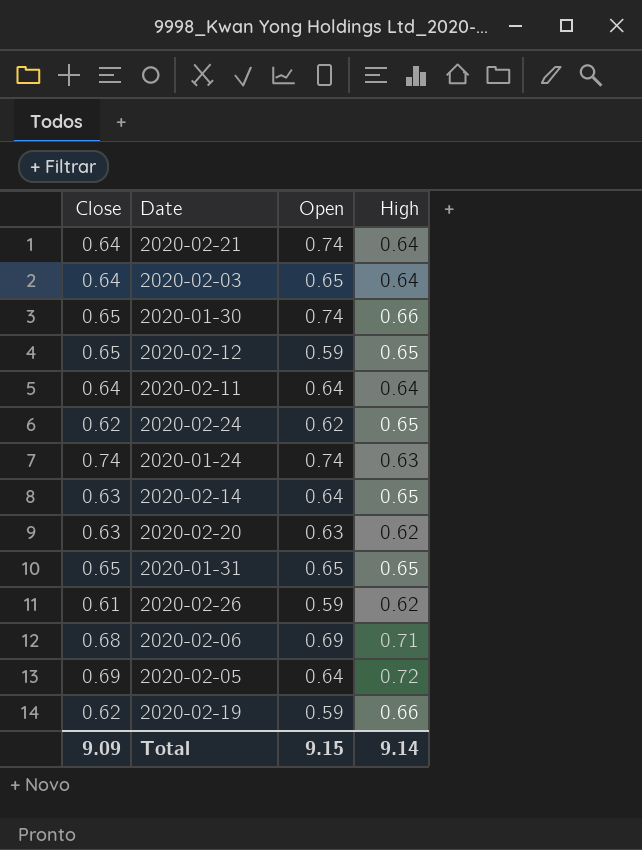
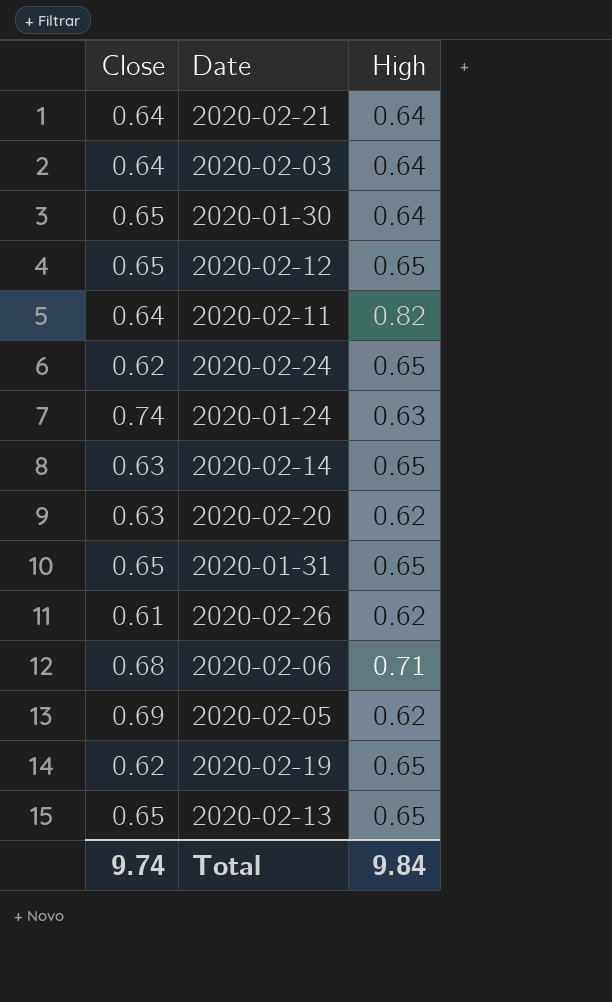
column Open | position: 3 -> none
2020-01-30 | High: 0.66 -> 0.64
2020-02-11 | High: 0.64 -> 0.82
2020-02-05 | High: 0.72 -> 0.62
2020-02-19 | High: 0.66 -> 0.65
row 2020-02-13: none -> 0.65 | 0.65
Total | Close: 9.09 -> 9.74
Total | High: 9.14 -> 9.84

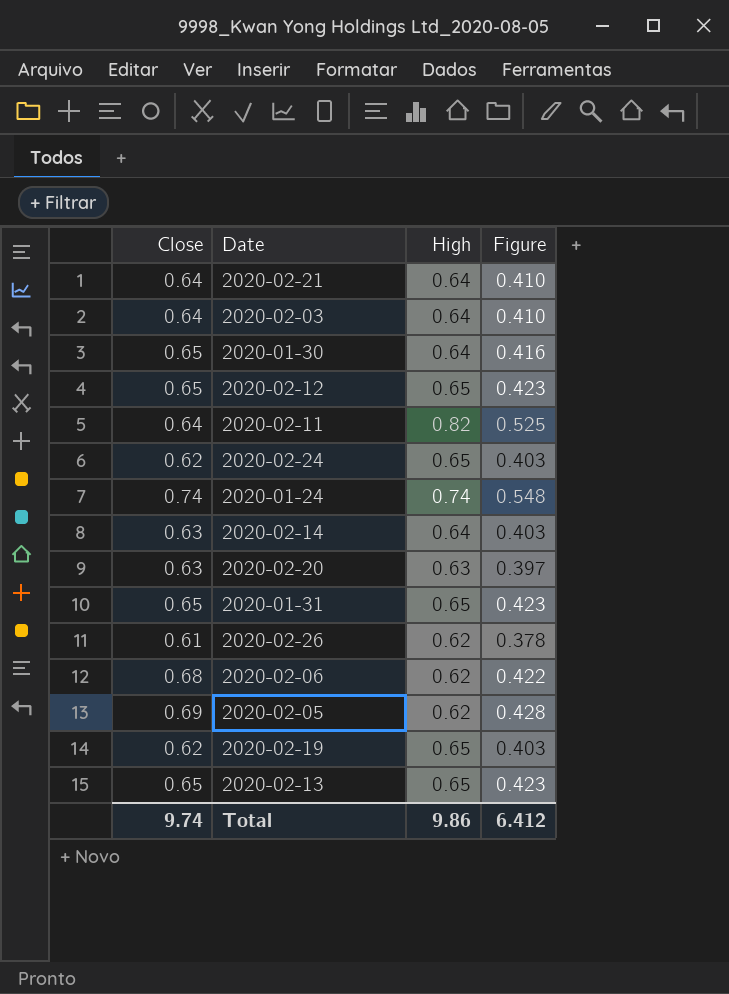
column Figure | formula: none -> [Close] * [High]
2020-01-24 | High: 0.63 -> 0.74
2020-02-14 | High: 0.65 -> 0.64
2020-02-20 | High: 0.62 -> 0.63
2020-02-06 | High: 0.71 -> 0.62
Total | High: 9.84 -> 9.86

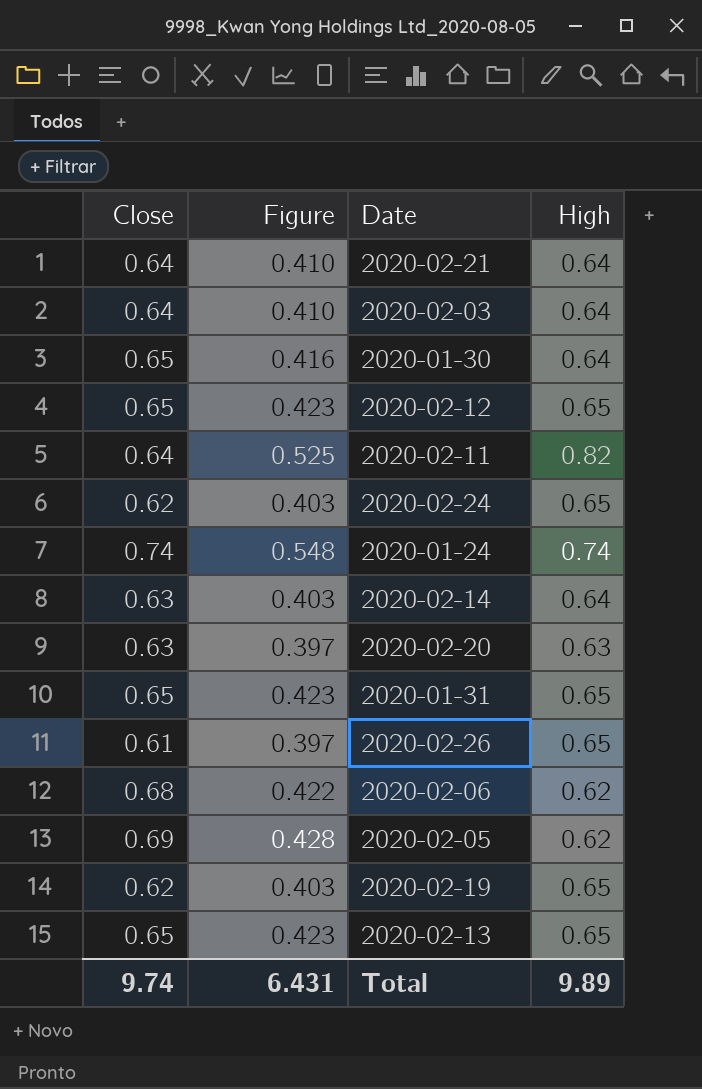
column Figure | position: 4 -> 2
2020-02-26 | Figure: 0.378 -> 0.397
2020-02-26 | High: 0.62 -> 0.65
Total | Figure: 6.412 -> 6.431
Total | High: 9.86 -> 9.89

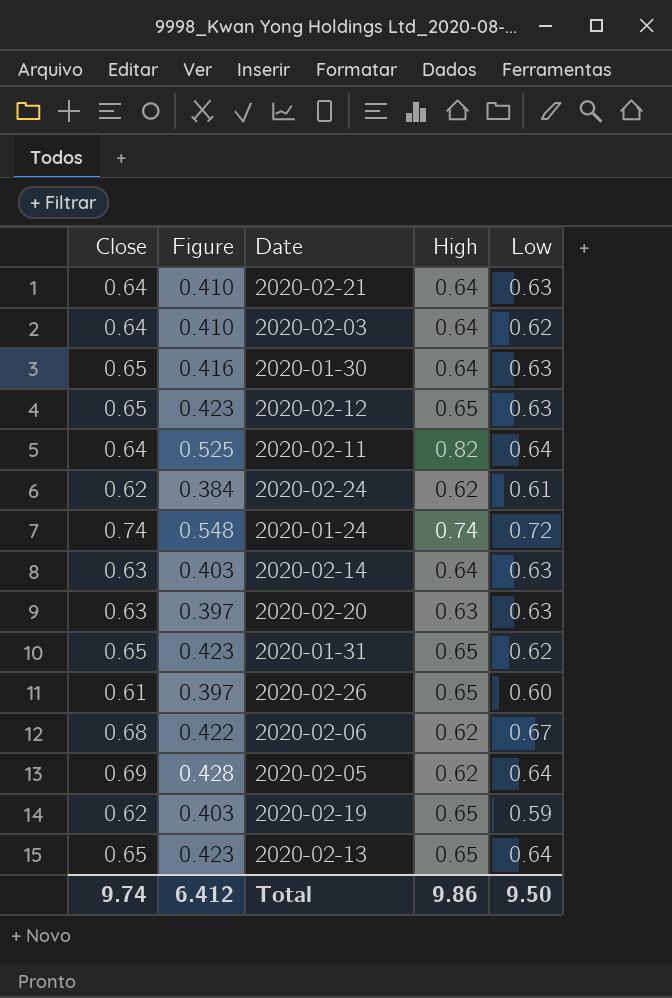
column Low | position: none -> 5
2020-02-24 | Figure: 0.403 -> 0.384
2020-02-24 | High: 0.65 -> 0.62
Total | Figure: 6.431 -> 6.412
Total | High: 9.89 -> 9.86

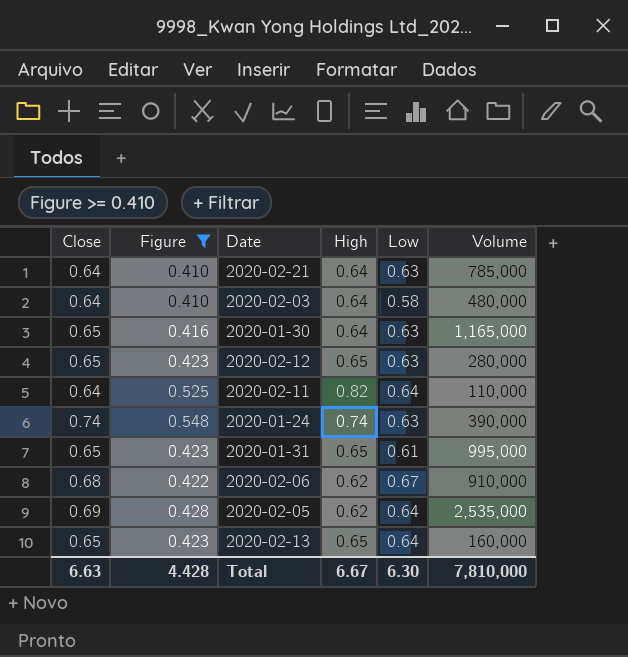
filter: none -> Figure >= 0.410
column Volume | position: none -> 6
2020-02-03 | Low: 0.62 -> 0.58
2020-01-24 | Low: 0.72 -> 0.63
2020-01-31 | Low: 0.62 -> 0.61
Total | Close: 9.74 -> 6.63
Total | Figure: 6.412 -> 4.428
Total | High: 9.86 -> 6.67
Total | Low: 9.50 -> 6.30

